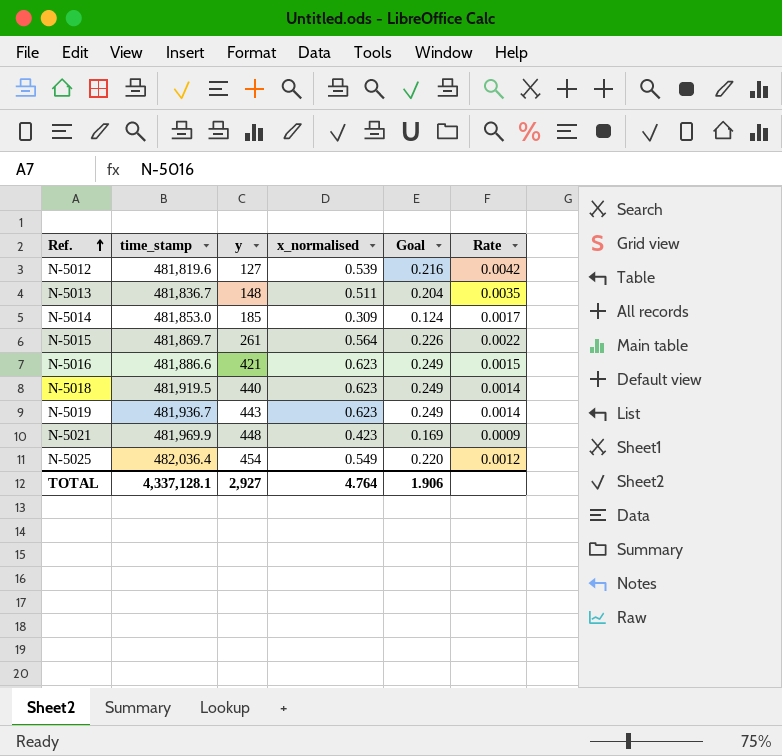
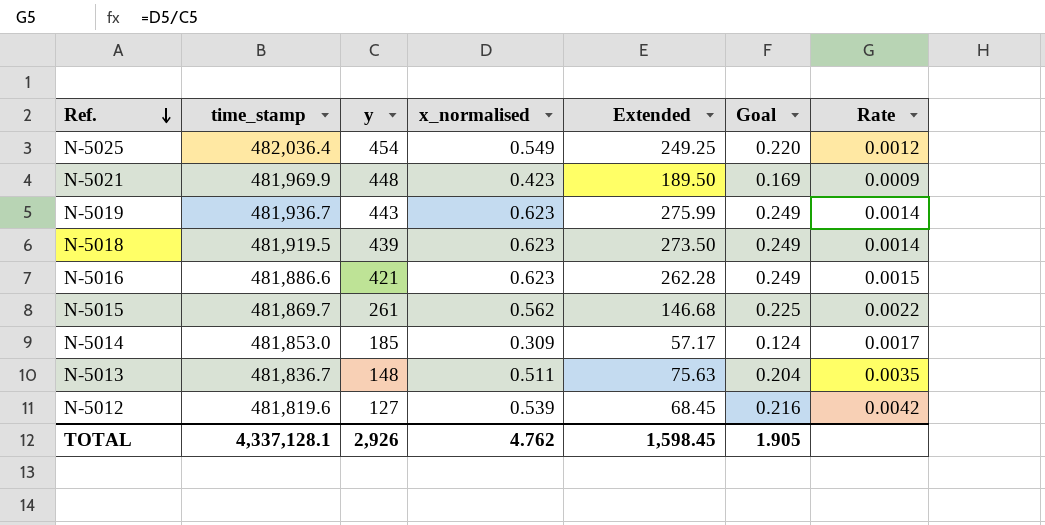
row order: Ref. ascending -> Ref. descending
column Extended | formula: none -> [y] * [x_normalised]
N-5018 | y: 440 -> 439
N-5015 | x_normalised: 0.564 -> 0.562
N-5015 | Goal: 0.226 -> 0.225
TOTAL | y: 2,927 -> 2,926
TOTAL | x_normalised: 4.764 -> 4.762
TOTAL | Goal: 1.906 -> 1.905

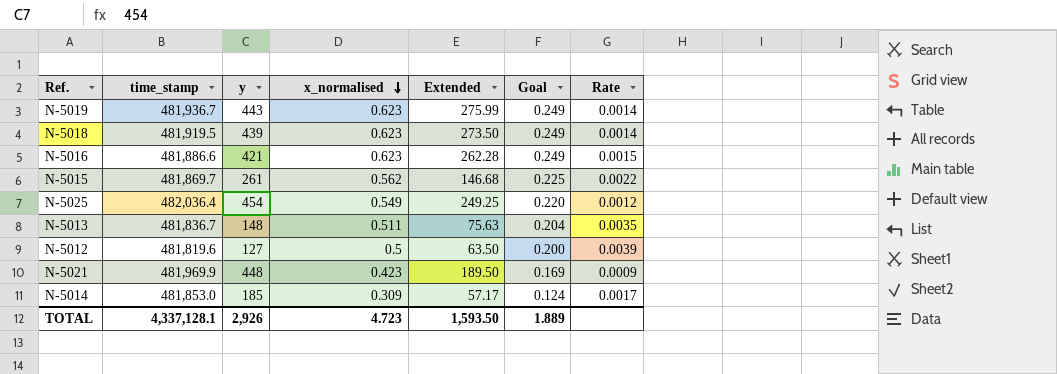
row order: Ref. descending -> x_normalised descending
N-5012 | x_normalised: 0.539 -> 0.5
N-5012 | Extended: 68.45 -> 63.50
N-5012 | Goal: 0.216 -> 0.200
N-5012 | Rate: 0.0042 -> 0.0039
TOTAL | x_normalised: 4.762 -> 4.723
TOTAL | Extended: 1,598.45 -> 1,593.50
TOTAL | Goal: 1.905 -> 1.889

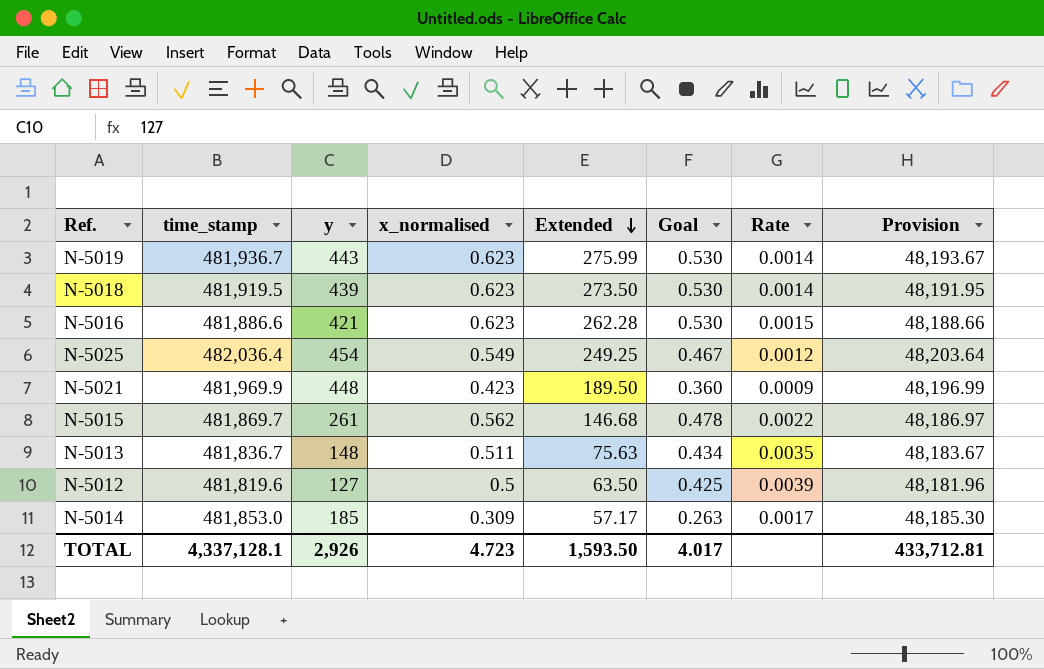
row order: x_normalised descending -> Extended descending
column Goal | formula: [x_normalised] * 0.4 -> [x_normalised] * 0.85
column Provision | formula: none -> [time_stamp] * 0.1
TOTAL | Goal: 1.889 -> 4.017

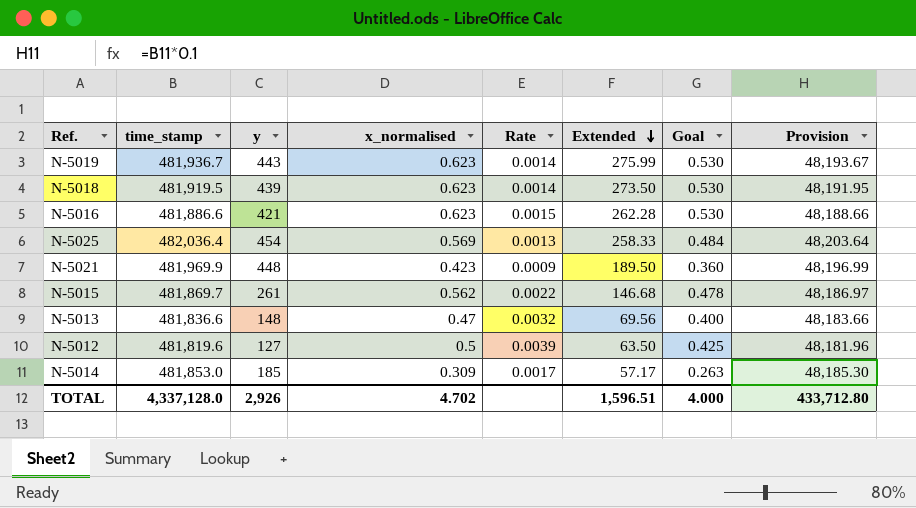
column Rate | position: 7 -> 5
N-5025 | x_normalised: 0.549 -> 0.569
N-5025 | Rate: 0.0012 -> 0.0013
N-5025 | Extended: 249.25 -> 258.33
N-5025 | Goal: 0.467 -> 0.484
N-5013 | time_stamp: 481,836.7 -> 481,836.6
N-5013 | x_normalised: 0.511 -> 0.47
N-5013 | Rate: 0.0035 -> 0.0032
N-5013 | Extended: 75.63 -> 69.56
N-5013 | Goal: 0.434 -> 0.400
N-5013 | Provision: 48,183.67 -> 48,183.66
TOTAL | time_stamp: 4,337,128.1 -> 4,337,128.0
TOTAL | x_normalised: 4.723 -> 4.702
TOTAL | Extended: 1,593.50 -> 1,596.51
TOTAL | Goal: 4.017 -> 4.000
TOTAL | Provision: 433,712.81 -> 433,712.80

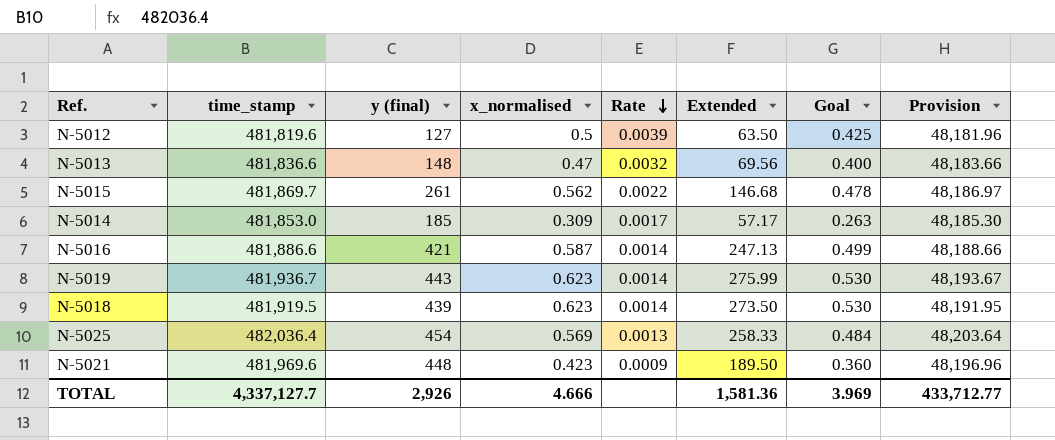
row order: Extended descending -> Rate descending
column name: y -> y (final)
N-5016 | x_normalised: 0.623 -> 0.587
N-5016 | Rate: 0.0015 -> 0.0014
N-5016 | Extended: 262.28 -> 247.13
N-5016 | Goal: 0.530 -> 0.499
N-5021 | time_stamp: 481,969.9 -> 481,969.6
N-5021 | Provision: 48,196.99 -> 48,196.96
TOTAL | time_stamp: 4,337,128.0 -> 4,337,127.7
TOTAL | x_normalised: 4.702 -> 4.666
TOTAL | Extended: 1,596.51 -> 1,581.36
TOTAL | Goal: 4.000 -> 3.969
TOTAL | Provision: 433,712.80 -> 433,712.77

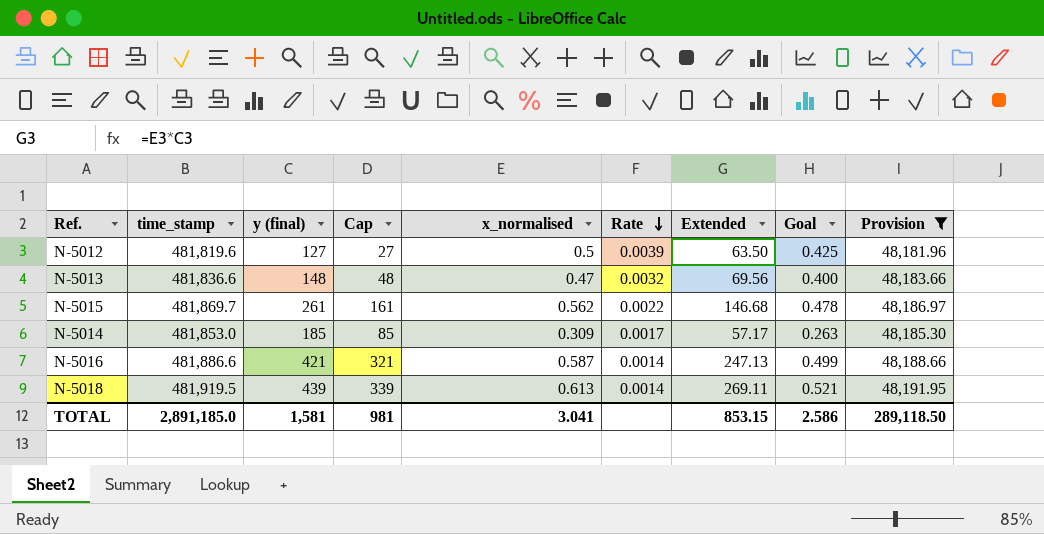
filter: none -> Provision <= 48,191.95
column Cap | formula: none -> [y (final)] - 100
N-5018 | x_normalised: 0.623 -> 0.613
N-5018 | Extended: 273.50 -> 269.11
N-5018 | Goal: 0.530 -> 0.521
TOTAL | time_stamp: 4,337,127.7 -> 2,891,185.0
TOTAL | y (final): 2,926 -> 1,581
TOTAL | x_normalised: 4.666 -> 3.041
TOTAL | Extended: 1,581.36 -> 853.15
TOTAL | Goal: 3.969 -> 2.586
TOTAL | Provision: 433,712.77 -> 289,118.50

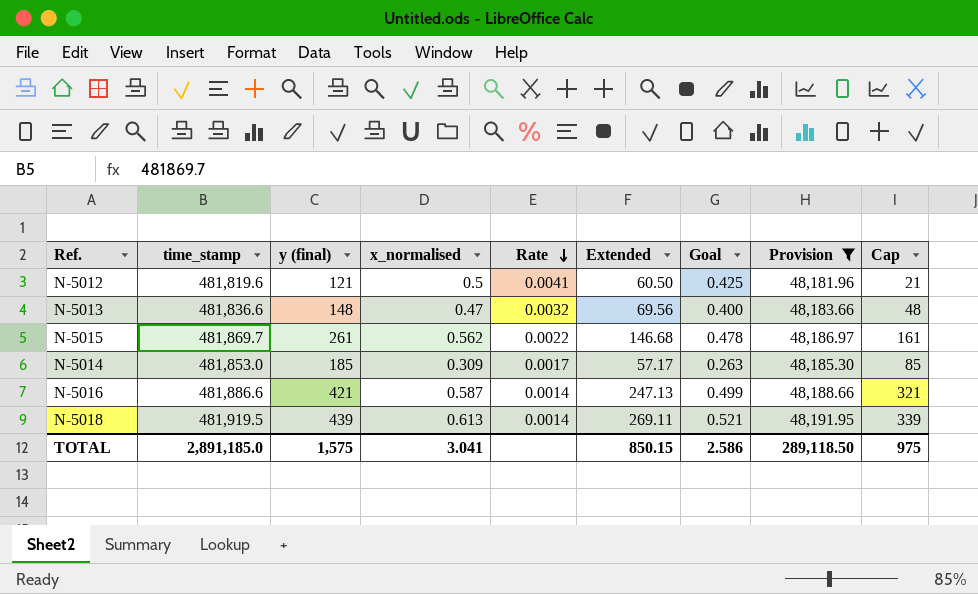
column Cap | position: 4 -> 9
N-5012 | y (final): 127 -> 121
N-5012 | Rate: 0.0039 -> 0.0041
N-5012 | Extended: 63.50 -> 60.50
N-5012 | Cap: 27 -> 21
TOTAL | y (final): 1,581 -> 1,575
TOTAL | Extended: 853.15 -> 850.15
TOTAL | Cap: 981 -> 975

